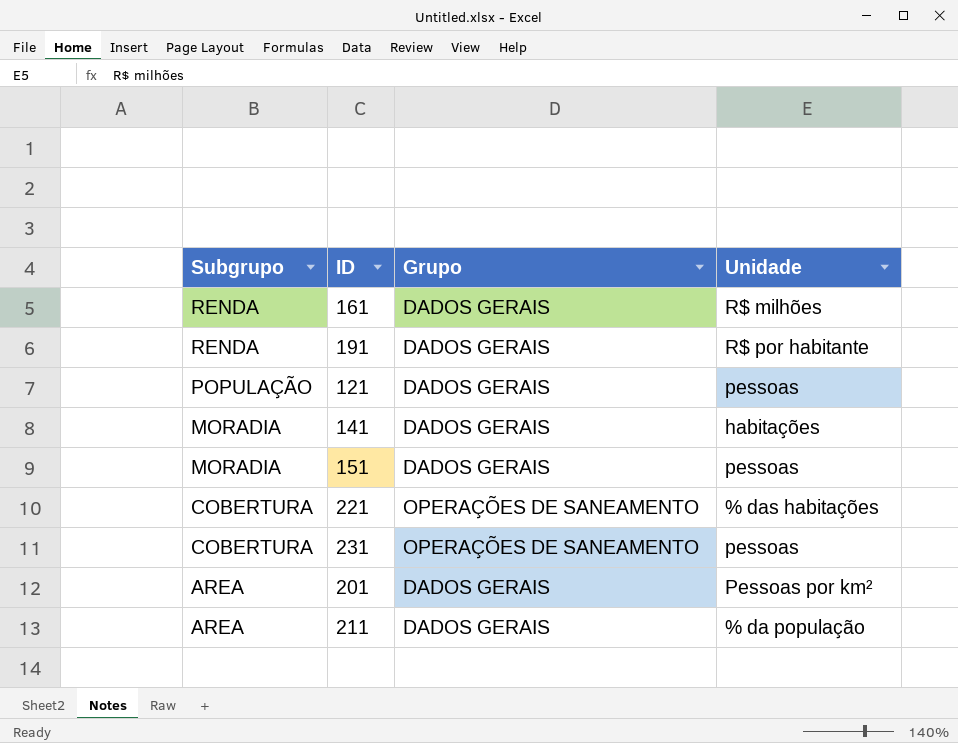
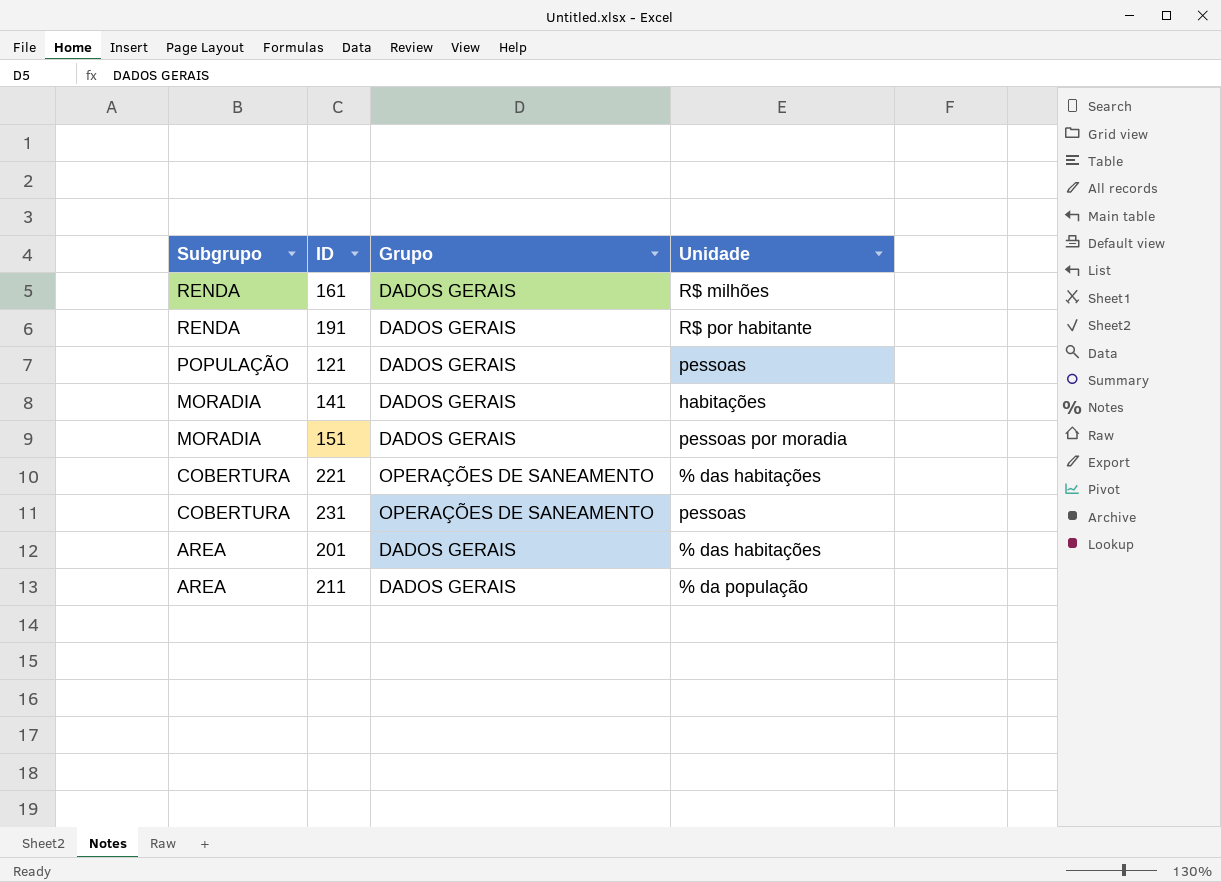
151 | Unidade: pessoas -> pessoas por moradia
201 | Unidade: Pessoas por km² -> % das habitações

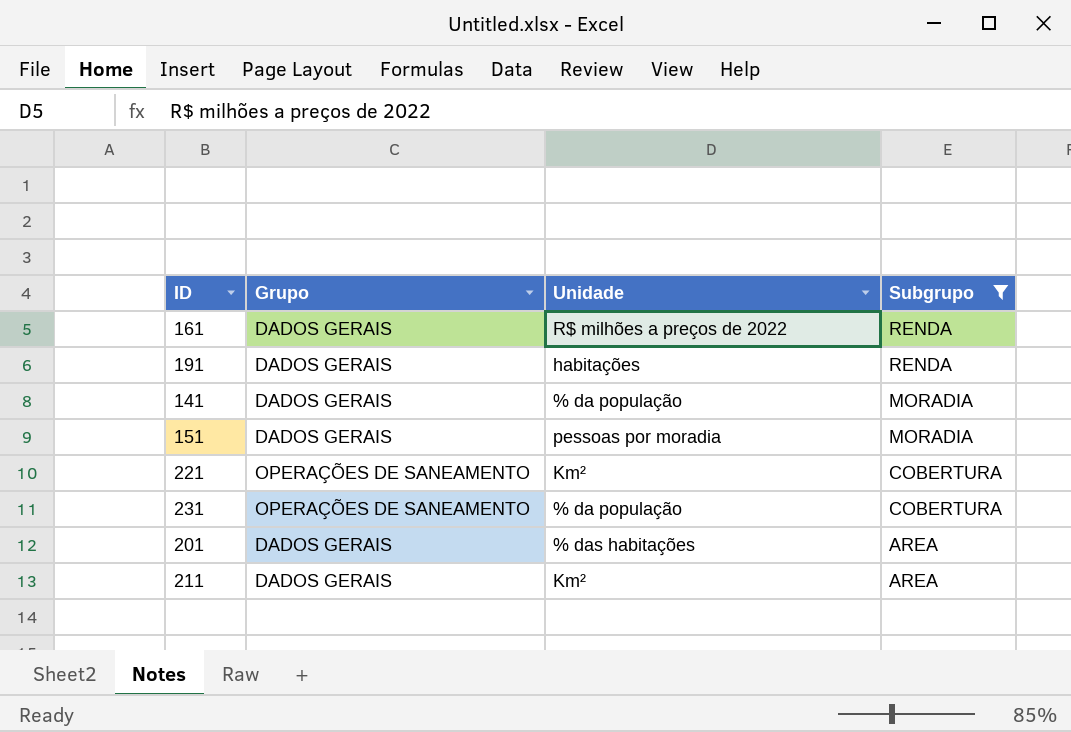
filter: none -> Subgrupo != POPULAÇÃO
column Subgrupo | position: 1 -> 4
161 | Unidade: R$ milhões -> R$ milhões a preços de 2022
191 | Unidade: R$ por habitante -> habitações
141 | Unidade: habitações -> % da população
221 | Unidade: % das habitações -> Km²
231 | Unidade: pessoas -> % da população
211 | Unidade: % da população -> Km²

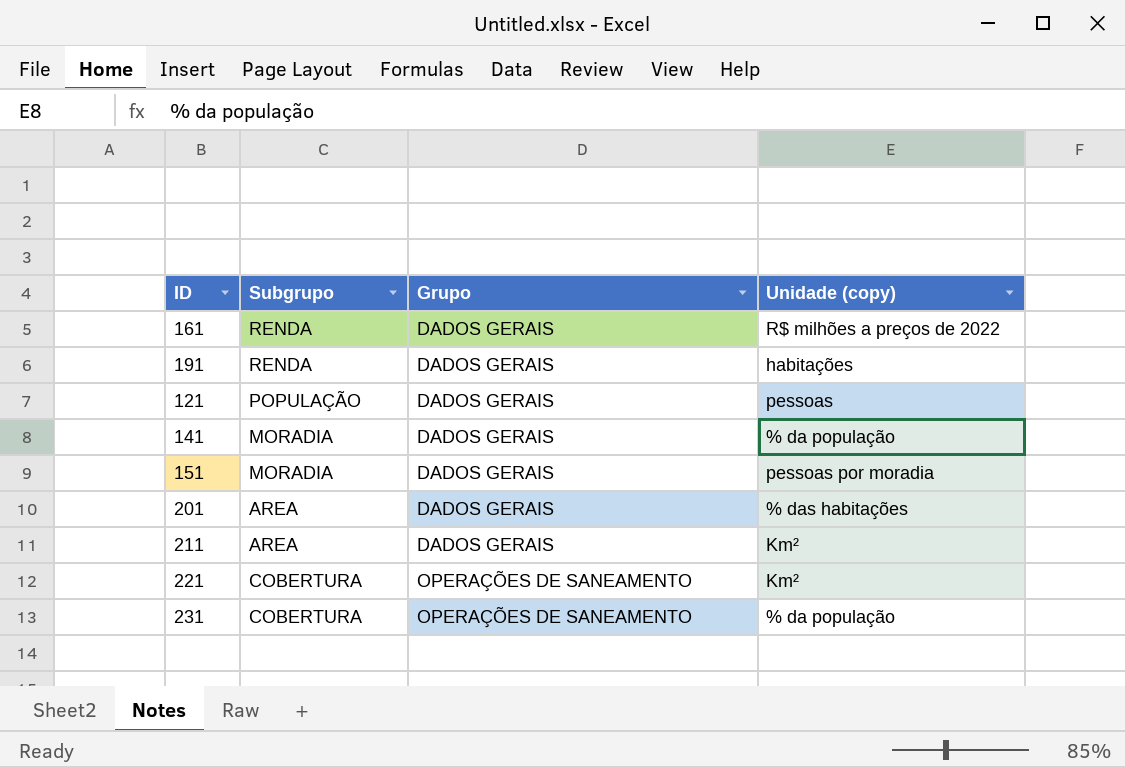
filter: Subgrupo != POPULAÇÃO -> none
row order: Subgrupo descending -> Grupo ascending
column Subgrupo | position: 4 -> 2
column name: Unidade -> Unidade (copy)

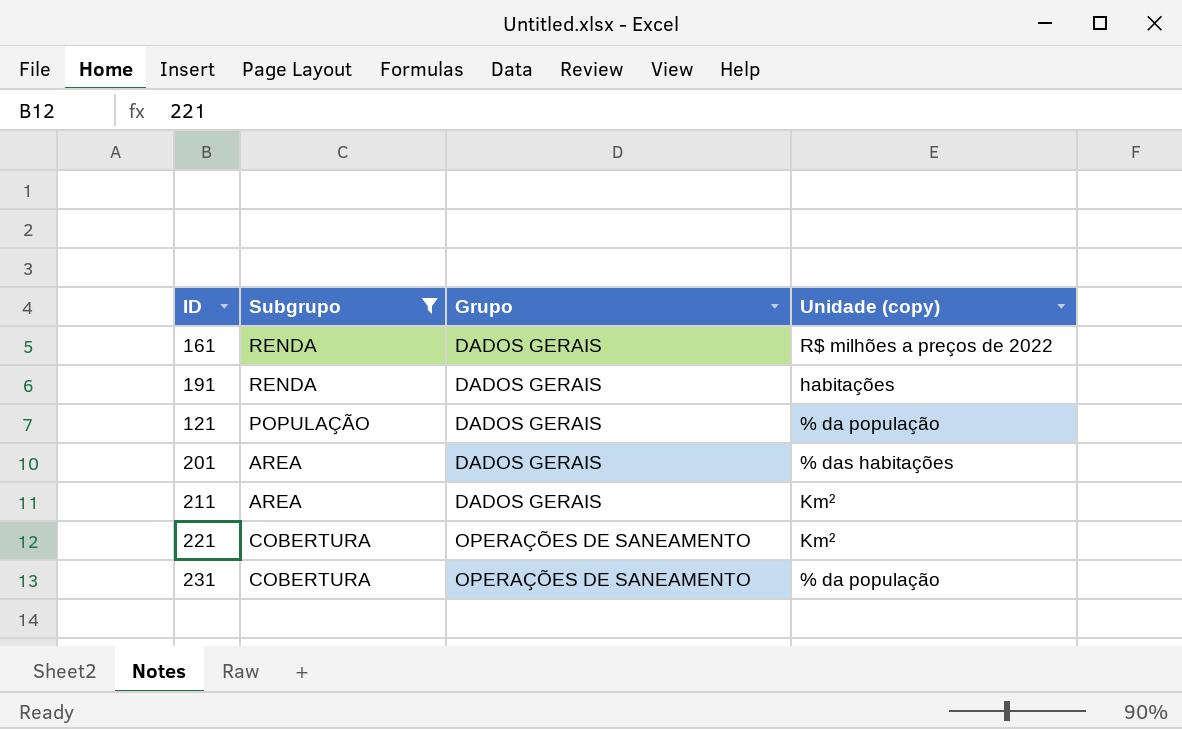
filter: none -> Subgrupo != MORADIA
121 | Unidade (copy): pessoas -> % da população

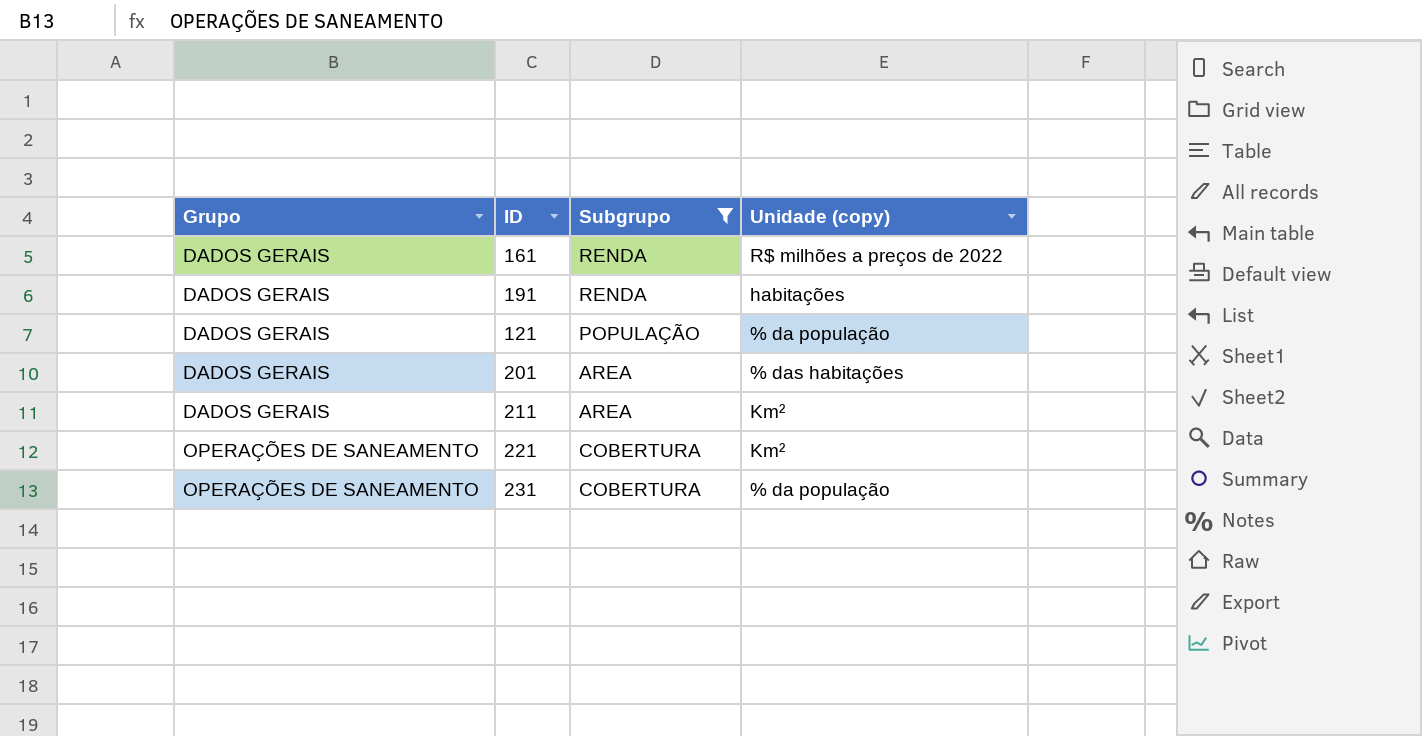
column Grupo | position: 3 -> 1

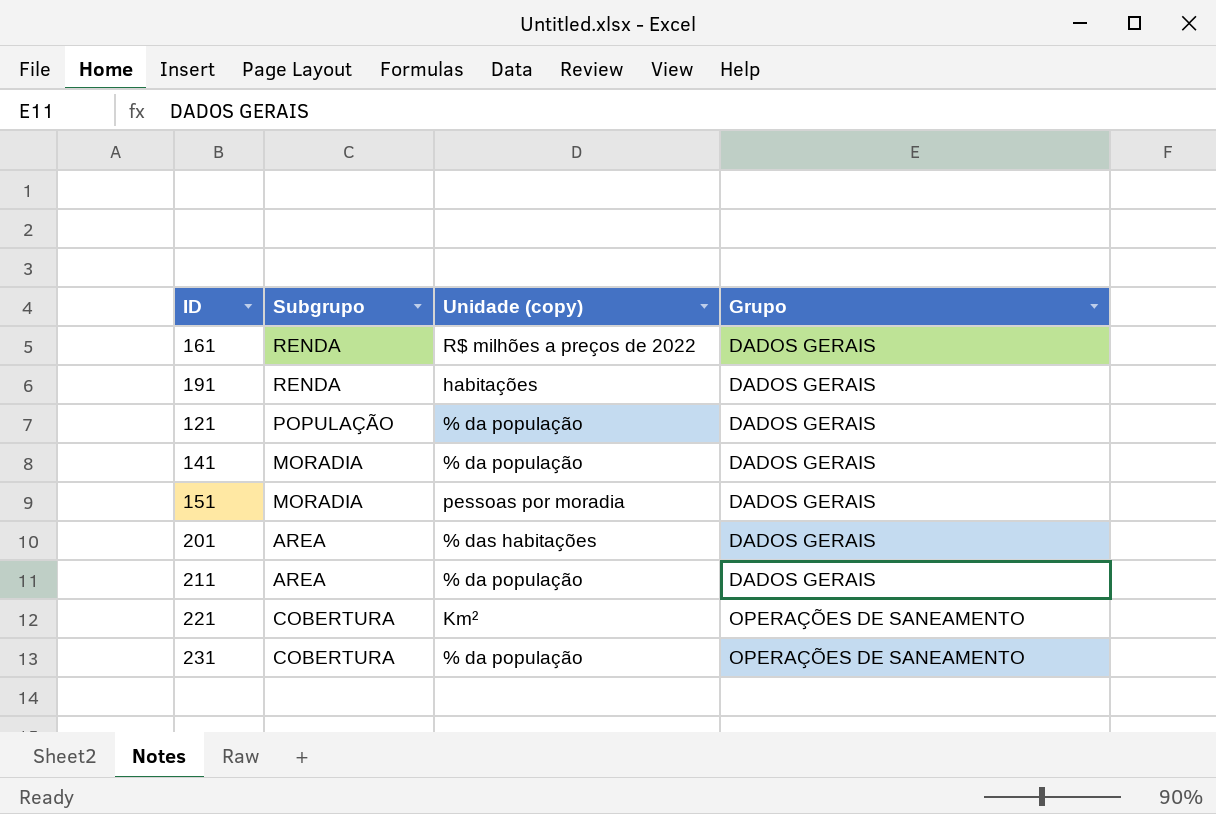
filter: Subgrupo != MORADIA -> none
column Grupo | position: 1 -> 4
211 | Unidade (copy): Km² -> % da população

